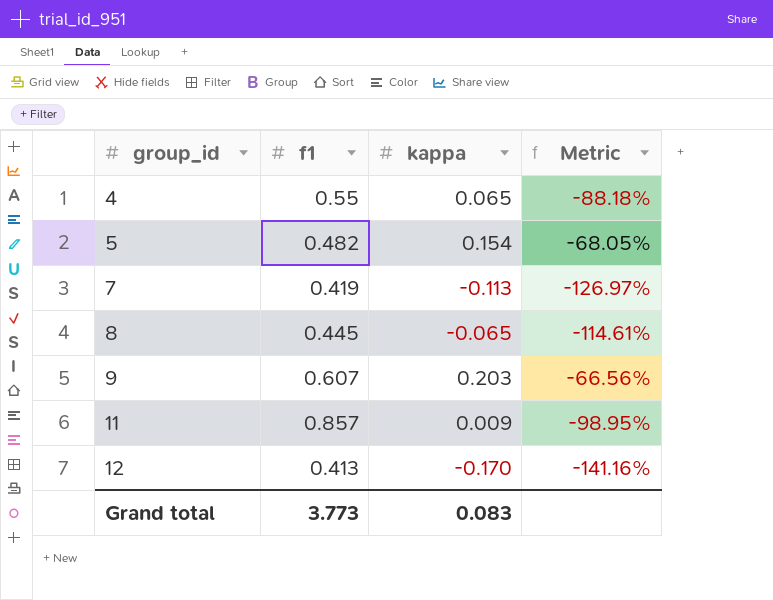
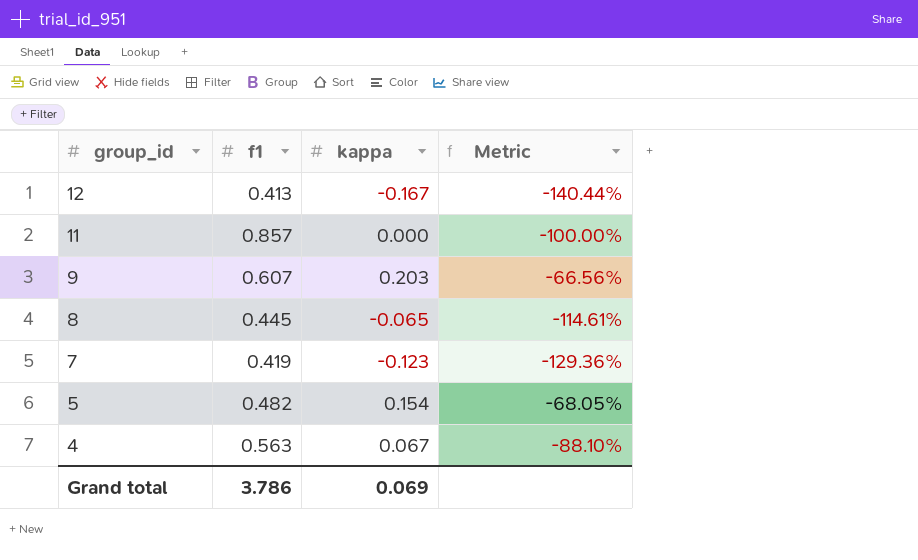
row order: group_id ascending -> group_id descending
12 | kappa: -0.170 -> -0.167
12 | Metric: -141.16% -> -140.44%
11 | kappa: 0.009 -> 0.000
11 | Metric: -98.95% -> -100.00%
7 | kappa: -0.113 -> -0.123
7 | Metric: -126.97% -> -129.36%
4 | f1: 0.55 -> 0.563
4 | kappa: 0.065 -> 0.067
4 | Metric: -88.18% -> -88.10%
Grand total | f1: 3.773 -> 3.786
Grand total | kappa: 0.083 -> 0.069

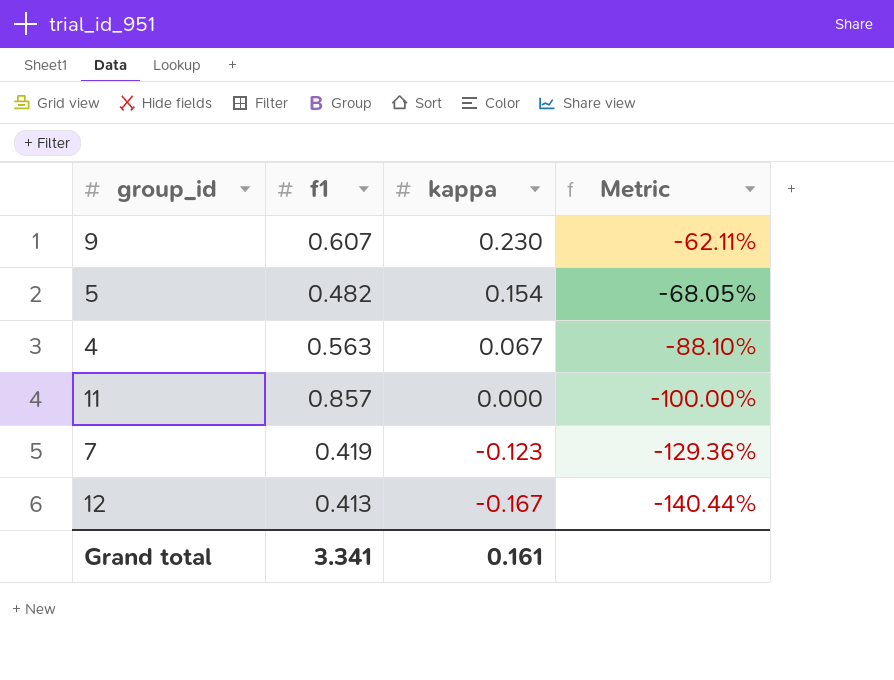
row order: group_id descending -> kappa descending
row 8: 0.445 | -0.065 | -114.61% -> none
9 | kappa: 0.203 -> 0.230
9 | Metric: -66.56% -> -62.11%
Grand total | f1: 3.786 -> 3.341
Grand total | kappa: 0.069 -> 0.161

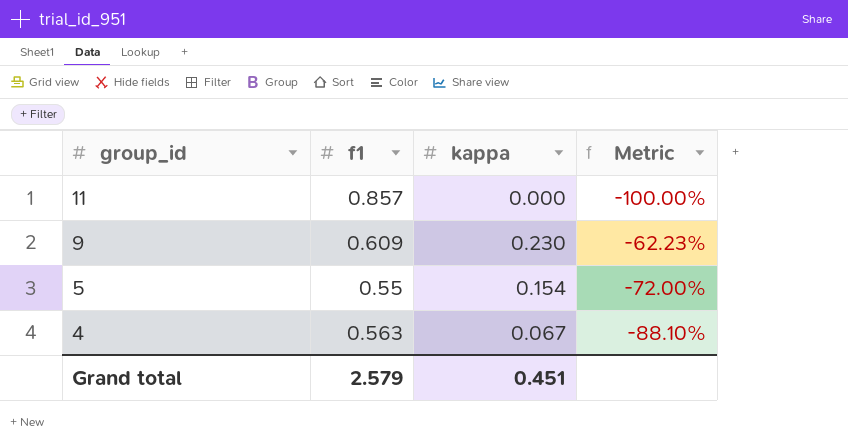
row order: kappa descending -> group_id descending
row 7: 0.419 | -0.123 | -129.36% -> none
row 12: 0.413 | -0.167 | -140.44% -> none
9 | f1: 0.607 -> 0.609
9 | Metric: -62.11% -> -62.23%
5 | f1: 0.482 -> 0.55
5 | Metric: -68.05% -> -72.00%
Grand total | f1: 3.341 -> 2.579
Grand total | kappa: 0.161 -> 0.451

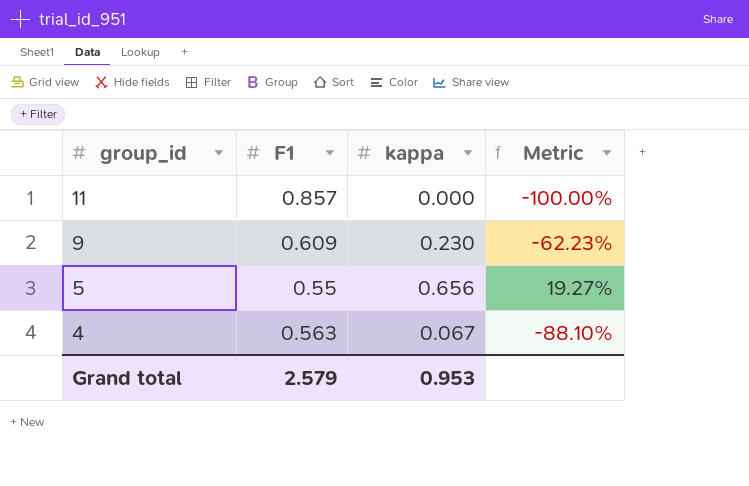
column name: f1 -> F1
5 | kappa: 0.154 -> 0.656
5 | Metric: -72.00% -> 19.27%
Grand total | kappa: 0.451 -> 0.953

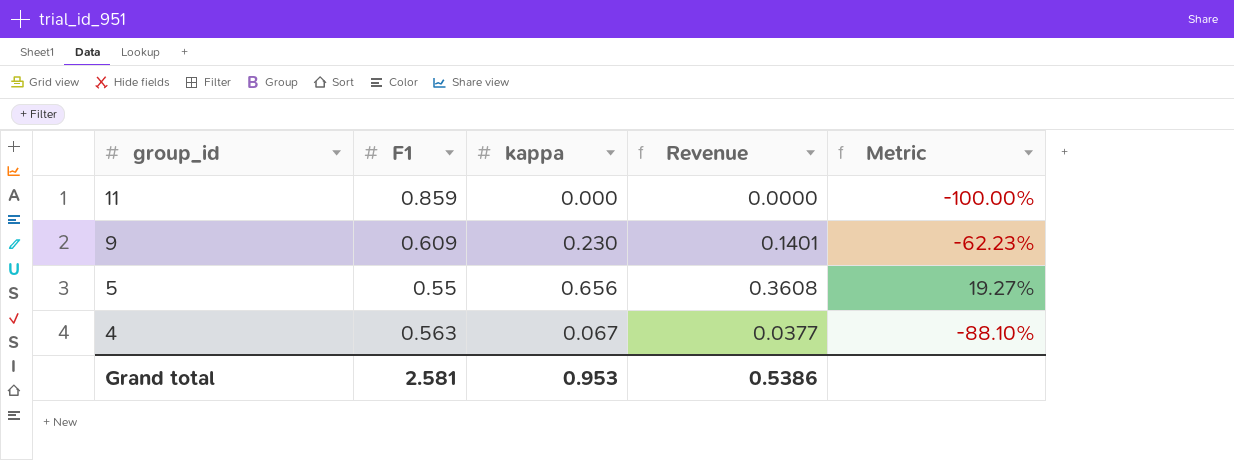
column Revenue | formula: none -> [F1] * [kappa]
11 | F1: 0.857 -> 0.859
Grand total | F1: 2.579 -> 2.581

